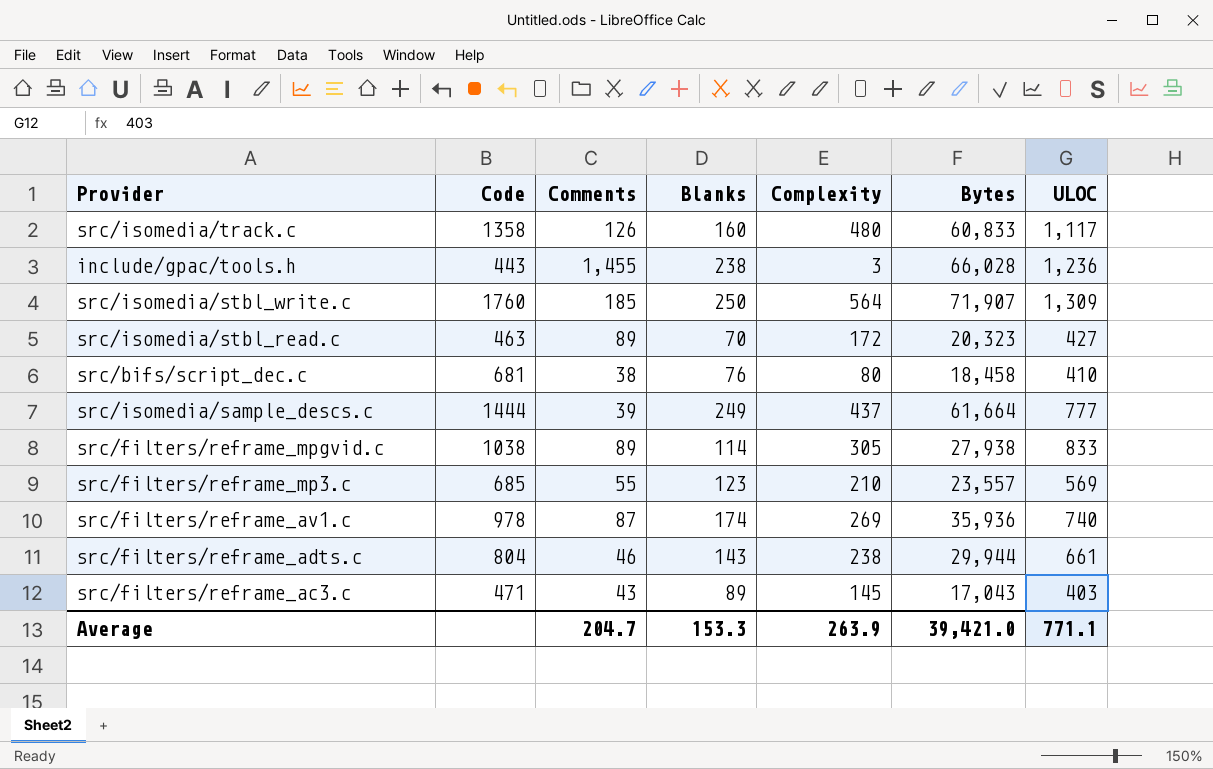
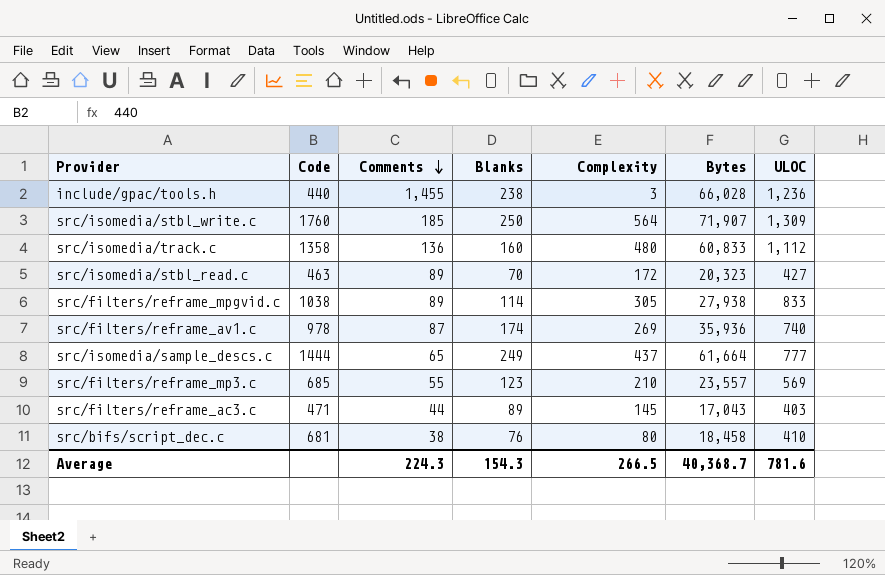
row order: none -> Comments descending
row src/filters/reframe_adts.c: 804 | 46 | 143 | 238 | 29,944 | 661 -> none
include/gpac/tools.h | Code: 443 -> 440
src/isomedia/track.c | Comments: 126 -> 136
src/isomedia/track.c | ULOC: 1,117 -> 1,112
src/isomedia/sample_descs.c | Comments: 39 -> 65
src/filters/reframe_ac3.c | Comments: 43 -> 44
Average | Comments: 204.7 -> 224.3
Average | Blanks: 153.3 -> 154.3
Average | Complexity: 263.9 -> 266.5
Average | Bytes: 39,421.0 -> 40,368.7
Average | ULOC: 771.1 -> 781.6

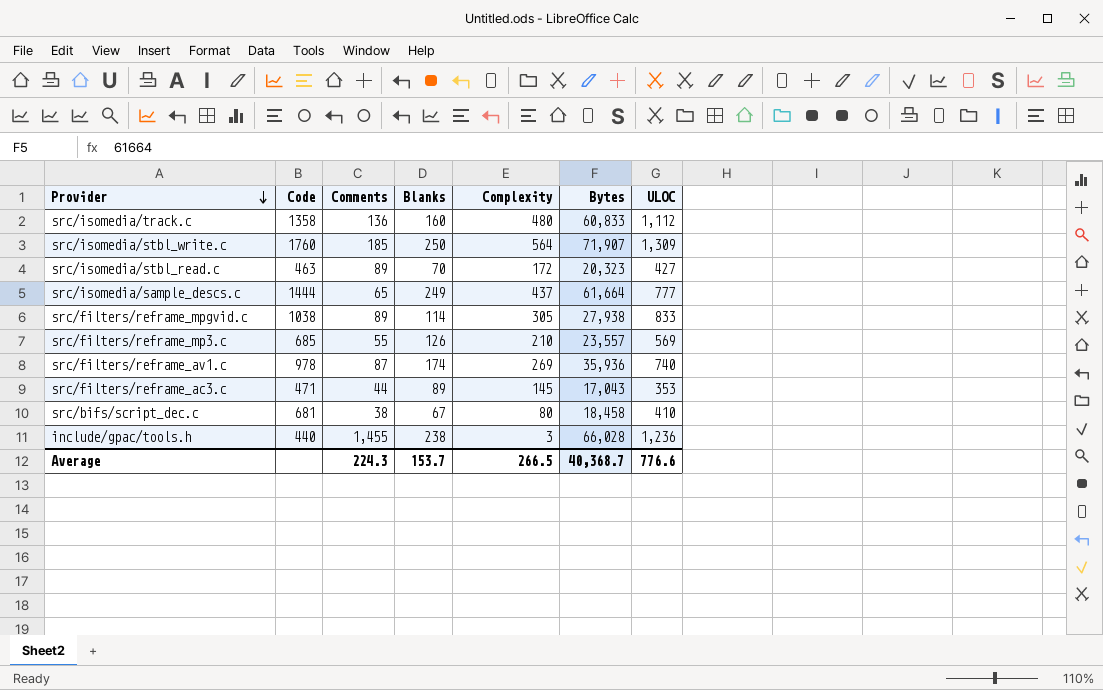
row order: Comments descending -> Provider descending
src/filters/reframe_mp3.c | Blanks: 123 -> 126
src/filters/reframe_ac3.c | ULOC: 403 -> 353
src/bifs/script_dec.c | Blanks: 76 -> 67
Average | Blanks: 154.3 -> 153.7
Average | ULOC: 781.6 -> 776.6

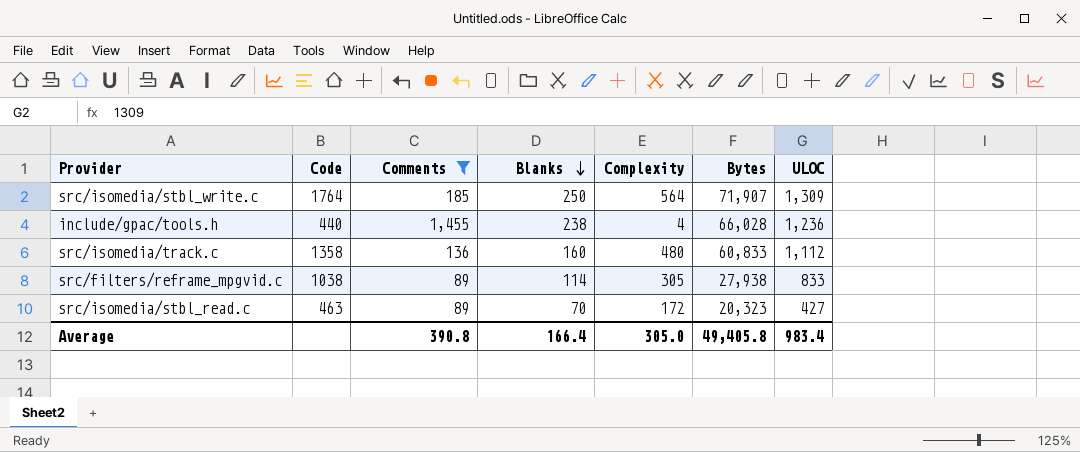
filter: none -> Comments >= 89
row order: Provider descending -> Blanks descending
src/isomedia/stbl_write.c | Code: 1760 -> 1764
include/gpac/tools.h | Complexity: 3 -> 4
Average | Comments: 224.3 -> 390.8
Average | Blanks: 153.7 -> 166.4
Average | Complexity: 266.5 -> 305.0
Average | Bytes: 40,368.7 -> 49,405.8
Average | ULOC: 776.6 -> 983.4

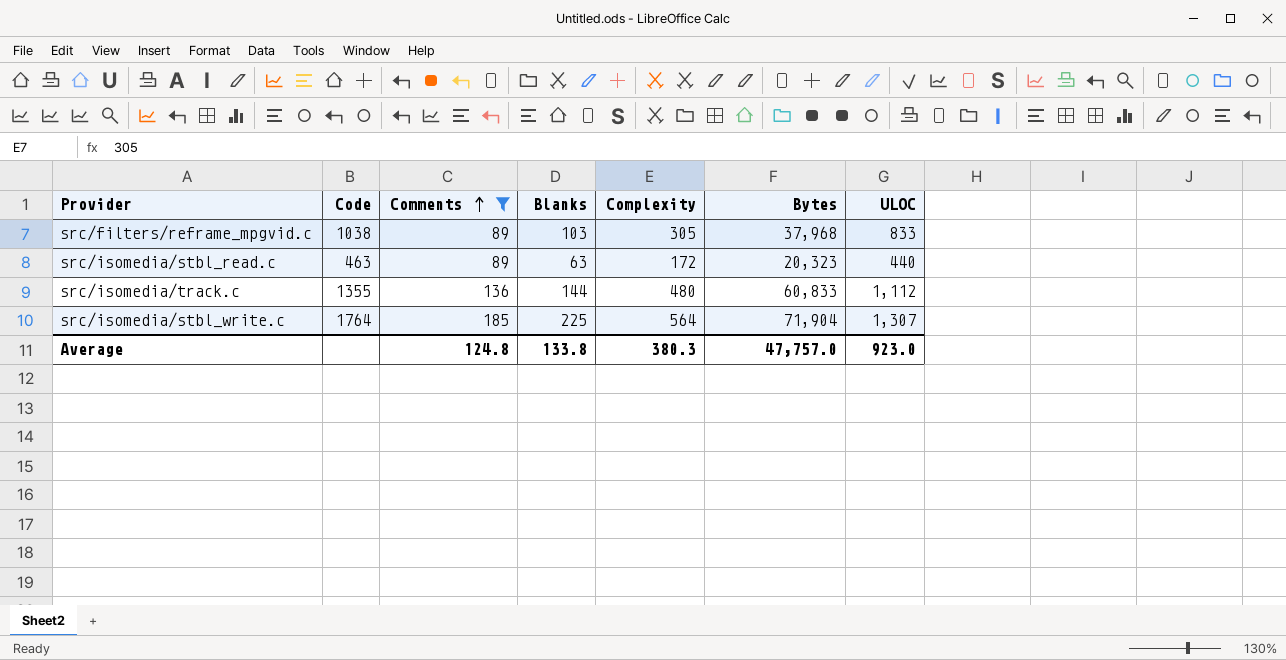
row order: Blanks descending -> Comments ascending
row include/gpac/tools.h: 440 | 1,455 | 238 | 4 | 66,028 | 1,236 -> none
src/filters/reframe_mpgvid.c | Blanks: 114 -> 103
src/filters/reframe_mpgvid.c | Bytes: 27,938 -> 37,968
src/isomedia/stbl_read.c | Blanks: 70 -> 63
src/isomedia/stbl_read.c | ULOC: 427 -> 440
src/isomedia/track.c | Code: 1358 -> 1355
src/isomedia/track.c | Blanks: 160 -> 144
src/isomedia/stbl_write.c | Blanks: 250 -> 225
src/isomedia/stbl_write.c | Bytes: 71,907 -> 71,904
src/isomedia/stbl_write.c | ULOC: 1,309 -> 1,307
Average | Comments: 390.8 -> 124.8
Average | Blanks: 166.4 -> 133.8
Average | Complexity: 305.0 -> 380.3
Average | Bytes: 49,405.8 -> 47,757.0
Average | ULOC: 983.4 -> 923.0

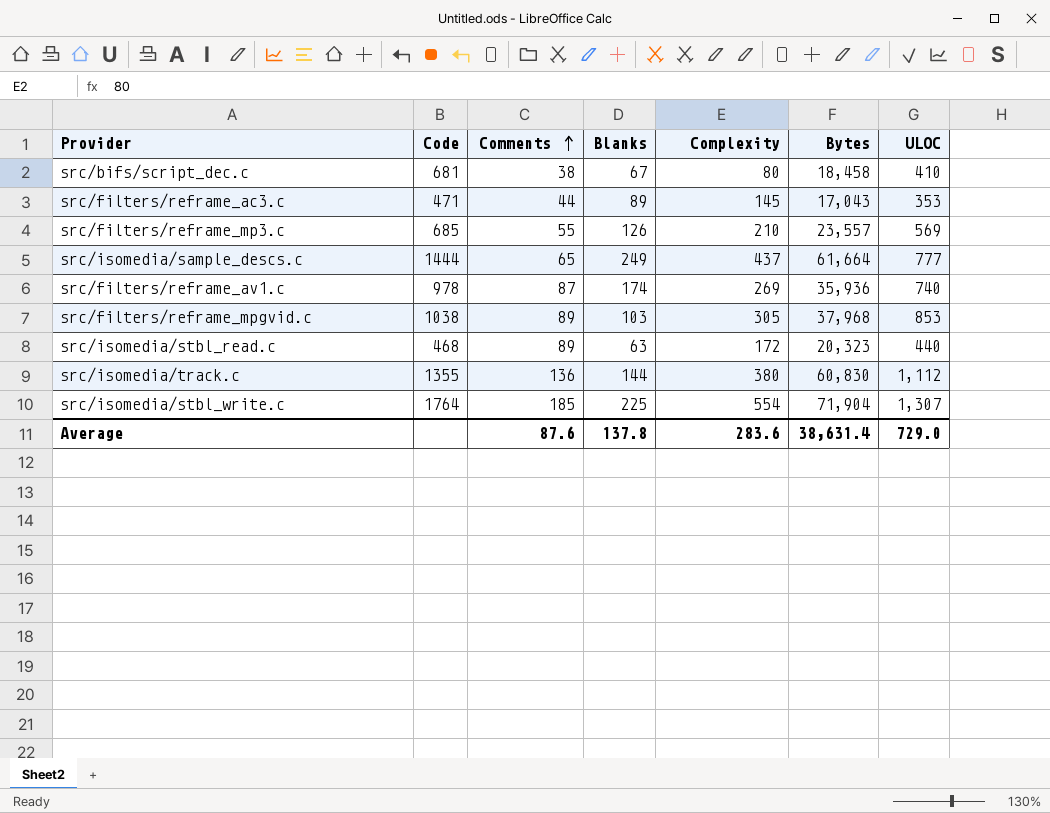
filter: Comments >= 89 -> none
src/filters/reframe_mpgvid.c | ULOC: 833 -> 853
src/isomedia/stbl_read.c | Code: 463 -> 468
src/isomedia/track.c | Complexity: 480 -> 380
src/isomedia/track.c | Bytes: 60,833 -> 60,830
src/isomedia/stbl_write.c | Complexity: 564 -> 554
Average | Comments: 124.8 -> 87.6
Average | Blanks: 133.8 -> 137.8
Average | Complexity: 380.3 -> 283.6
Average | Bytes: 47,757.0 -> 38,631.4
Average | ULOC: 923.0 -> 729.0

